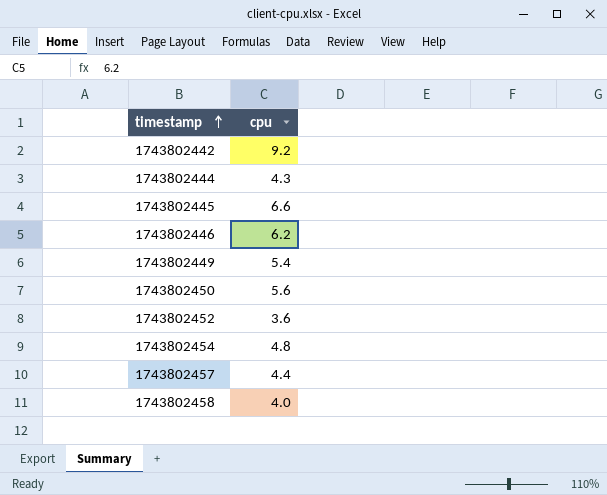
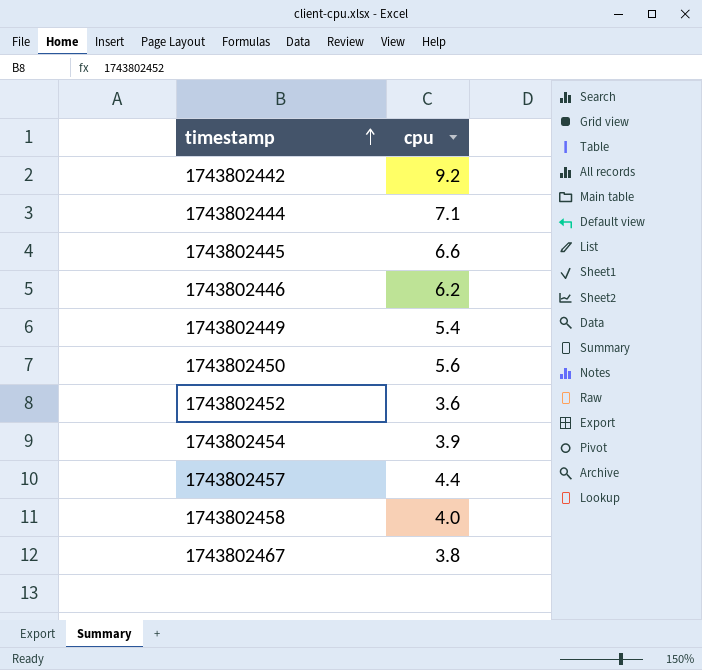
1743802444 | cpu: 4.3 -> 7.1
1743802454 | cpu: 4.8 -> 3.9
row 1743802467: none -> 3.8

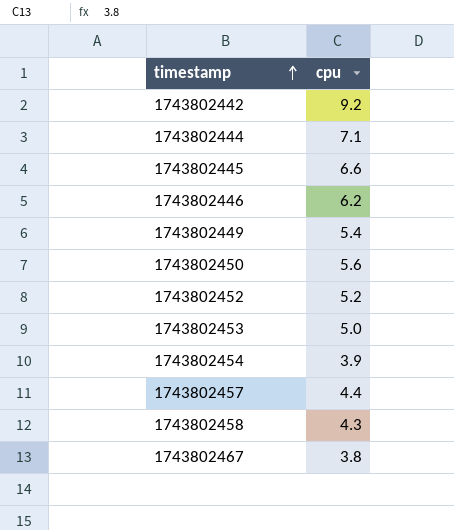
1743802452 | cpu: 3.6 -> 5.2
row 1743802453: none -> 5.0
1743802458 | cpu: 4.0 -> 4.3

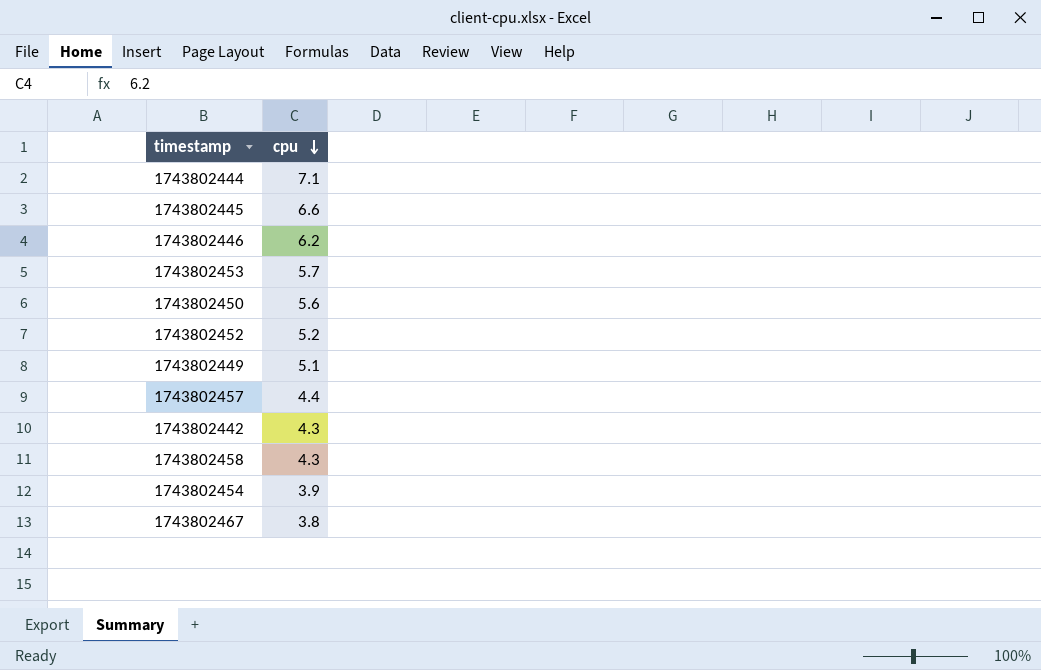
row order: timestamp ascending -> cpu descending
1743802453 | cpu: 5.0 -> 5.7
1743802449 | cpu: 5.4 -> 5.1
1743802442 | cpu: 9.2 -> 4.3

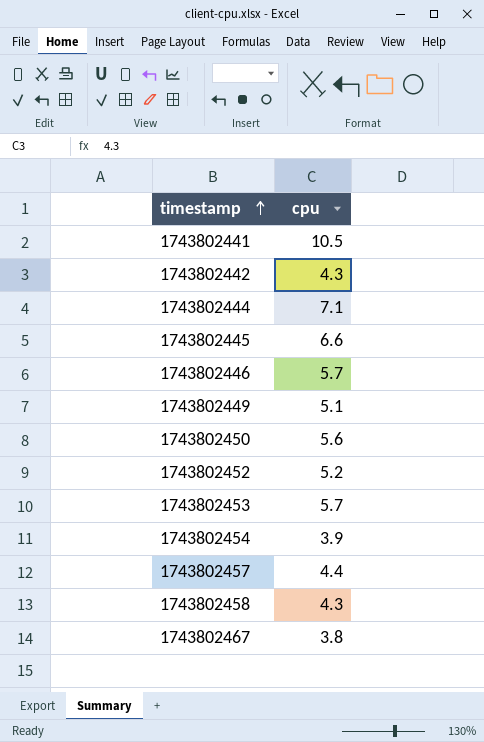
row order: cpu descending -> timestamp ascending
row 1743802441: none -> 10.5
1743802446 | cpu: 6.2 -> 5.7

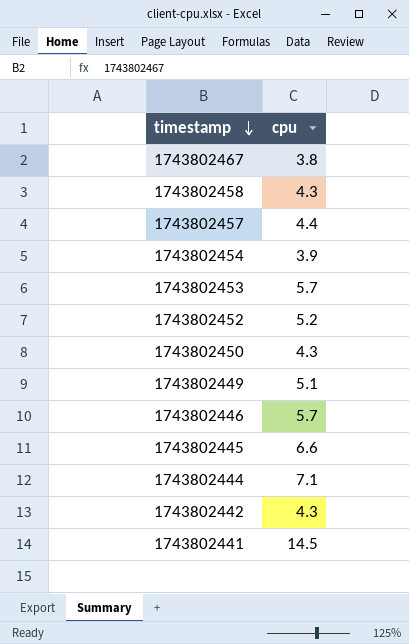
row order: timestamp ascending -> timestamp descending
1743802450 | cpu: 5.6 -> 4.3
1743802441 | cpu: 10.5 -> 14.5

